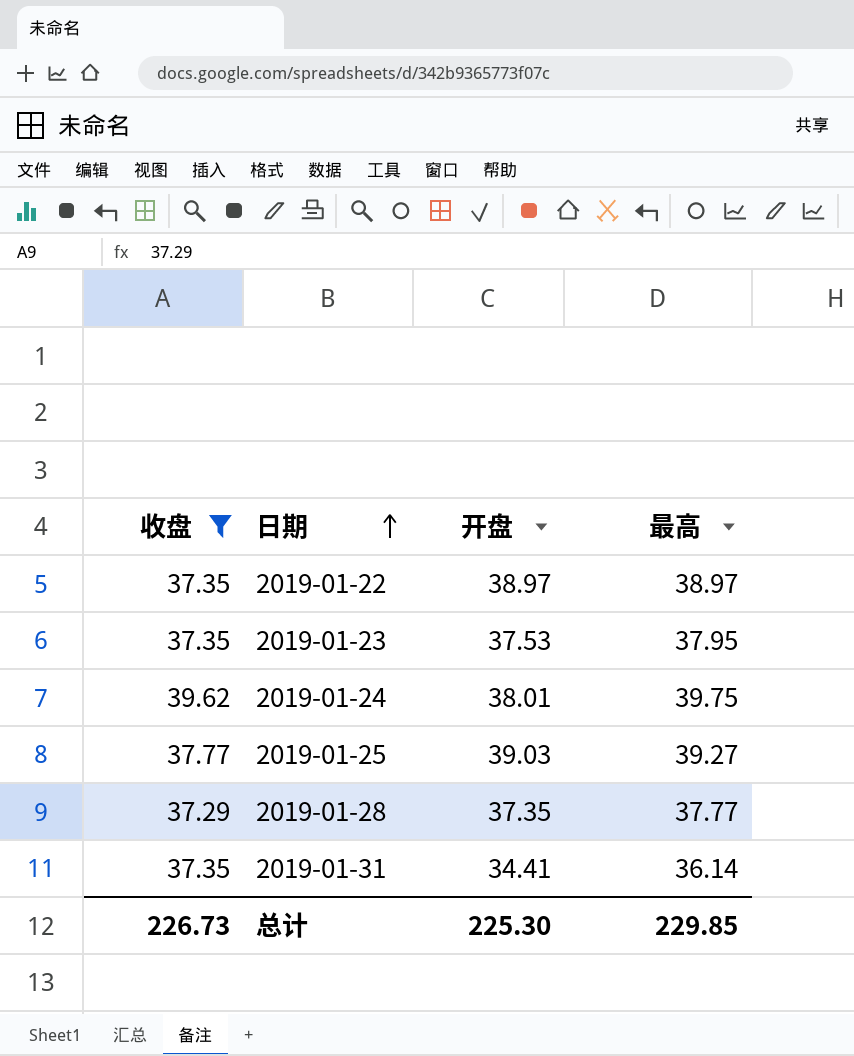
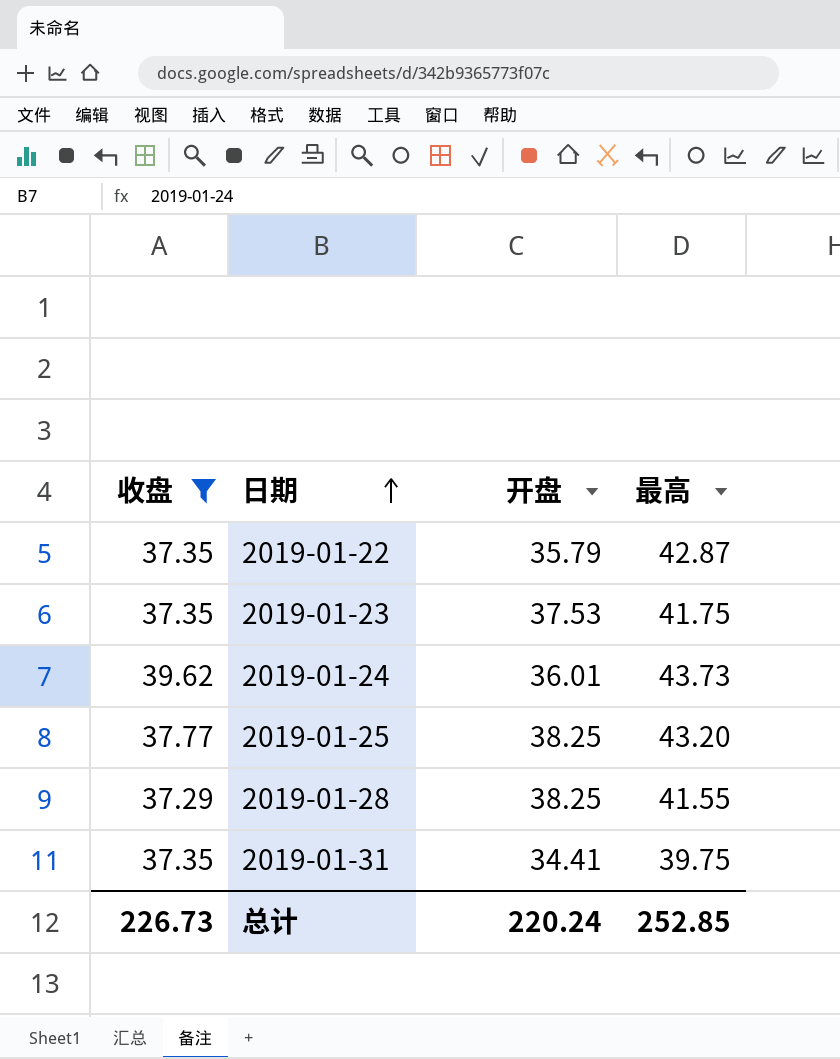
2019-01-22 | 开盘: 38.97 -> 35.79
2019-01-22 | 最高: 38.97 -> 42.87
2019-01-23 | 最高: 37.95 -> 41.75
2019-01-24 | 开盘: 38.01 -> 36.01
2019-01-24 | 最高: 39.75 -> 43.73
2019-01-25 | 开盘: 39.03 -> 38.25
2019-01-25 | 最高: 39.27 -> 43.20
2019-01-28 | 开盘: 37.35 -> 38.25
2019-01-28 | 最高: 37.77 -> 41.55
2019-01-31 | 最高: 36.14 -> 39.75
总计 | 开盘: 225.30 -> 220.24
总计 | 最高: 229.85 -> 252.85

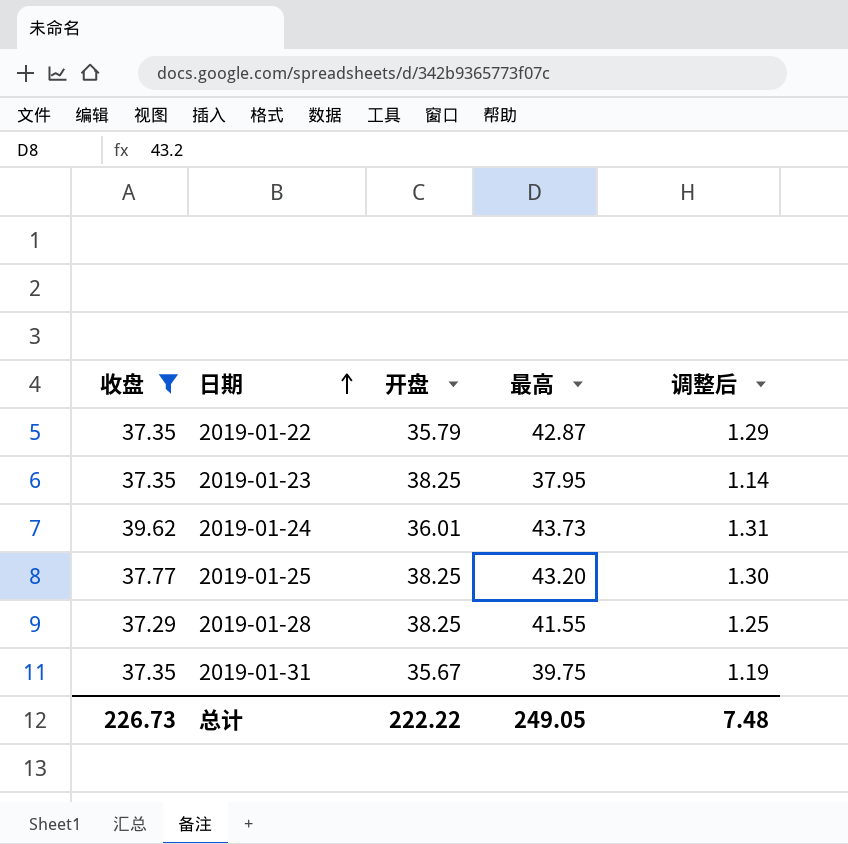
column 调整后 | formula: none -> [最高] * 0.03
2019-01-23 | 开盘: 37.53 -> 38.25
2019-01-23 | 最高: 41.75 -> 37.95
2019-01-31 | 开盘: 34.41 -> 35.67
总计 | 开盘: 220.24 -> 222.22
总计 | 最高: 252.85 -> 249.05

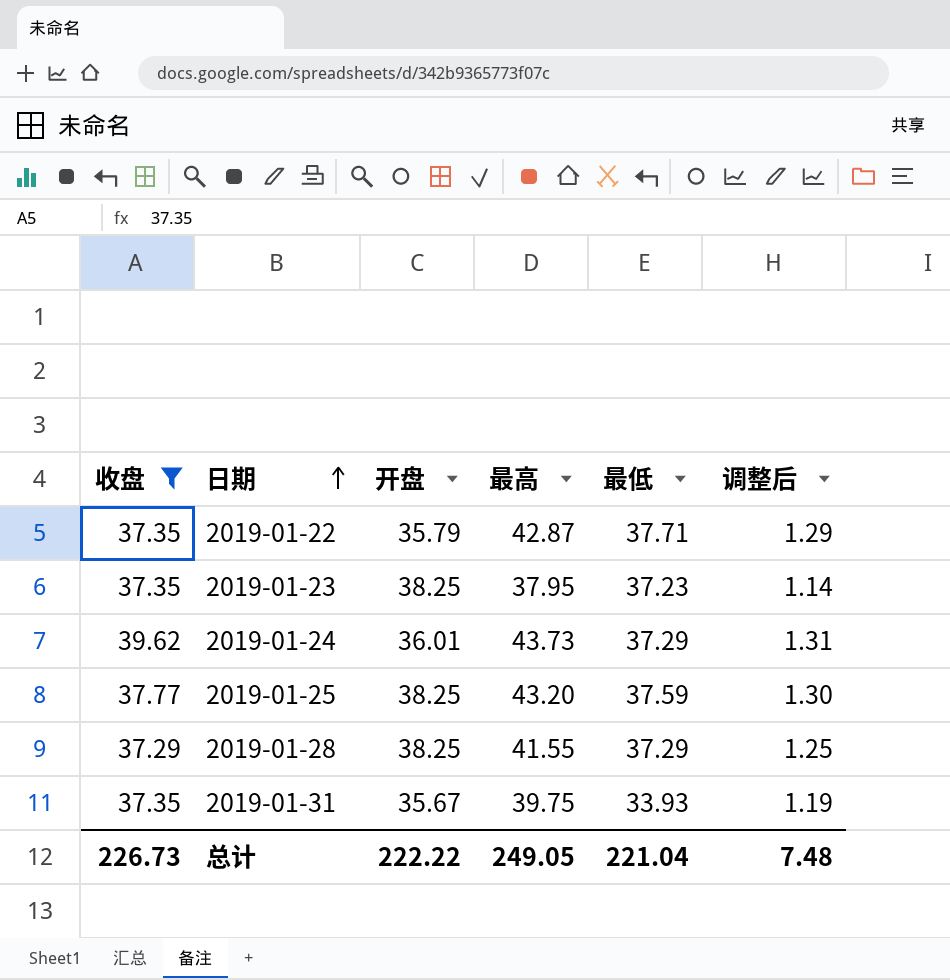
column 最低 | position: none -> 5

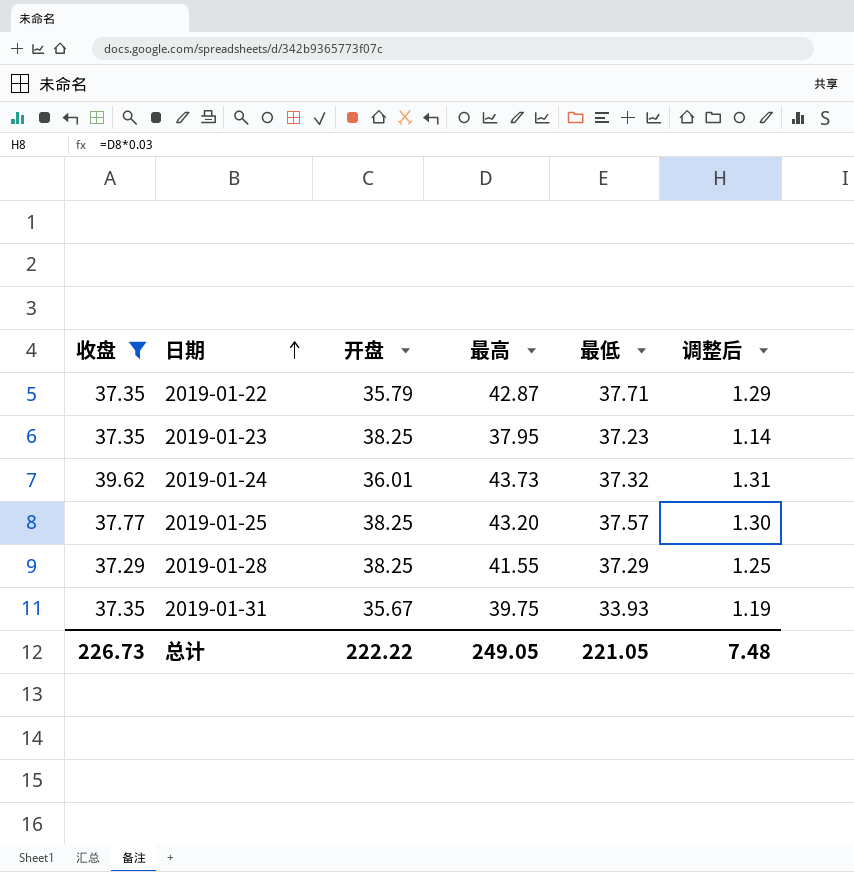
2019-01-24 | 最低: 37.29 -> 37.32
2019-01-25 | 最低: 37.59 -> 37.57
总计 | 最低: 221.04 -> 221.05

